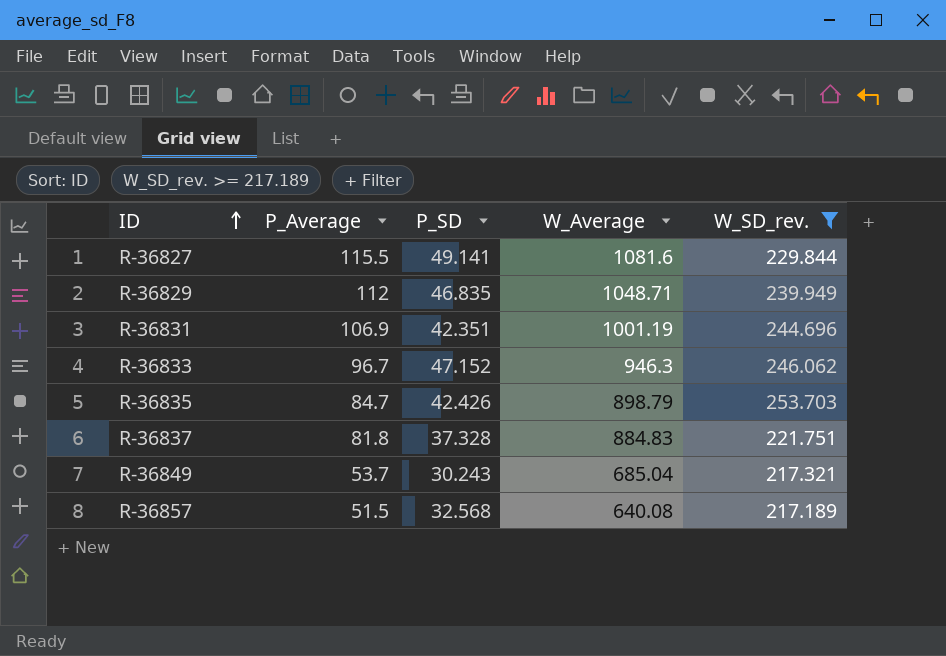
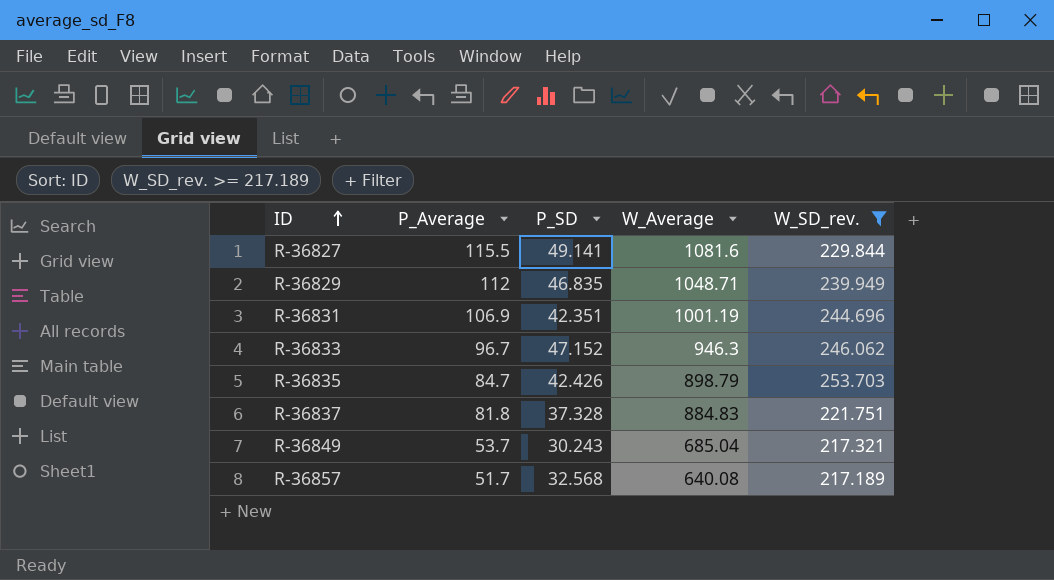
R-36857 | P_Average: 51.5 -> 51.7

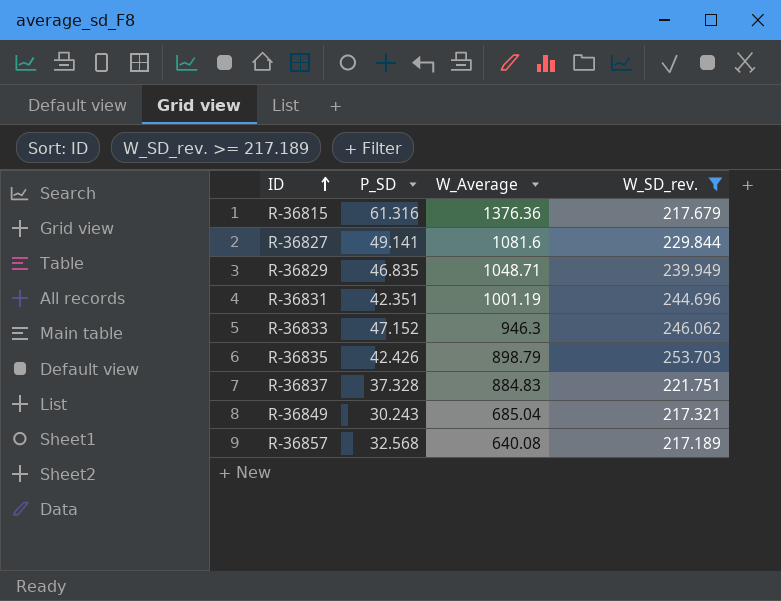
column P_Average | position: 2 -> none
row R-36815: none -> 61.316 | 1376.36 | 217.679

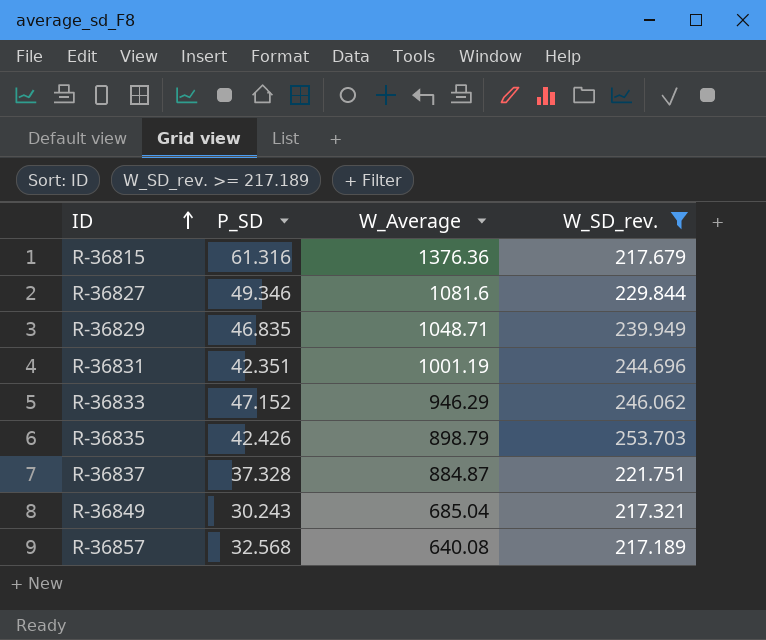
R-36827 | P_SD: 49.141 -> 49.346
R-36833 | W_Average: 946.3 -> 946.29
R-36837 | W_Average: 884.83 -> 884.87

